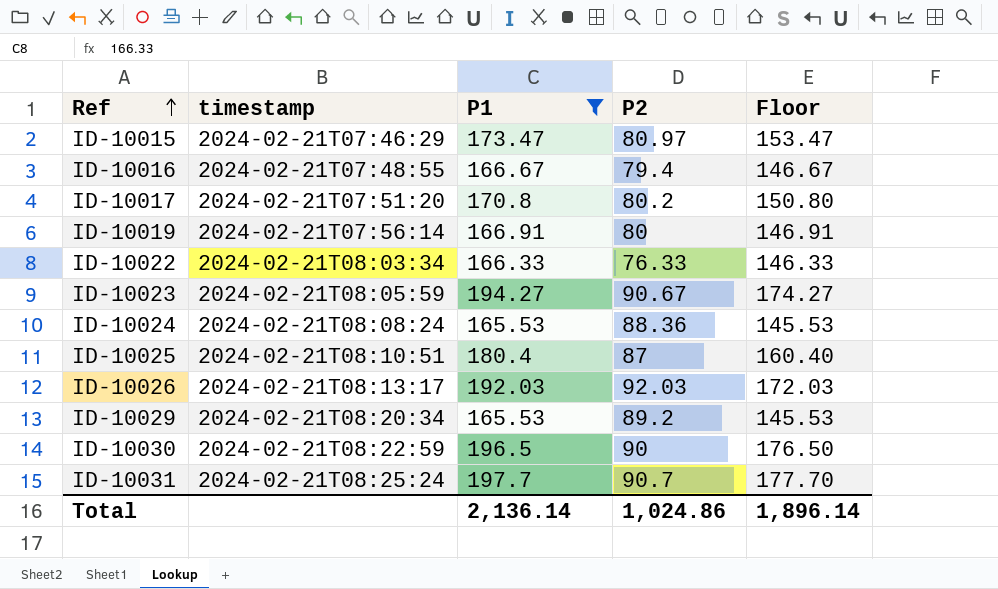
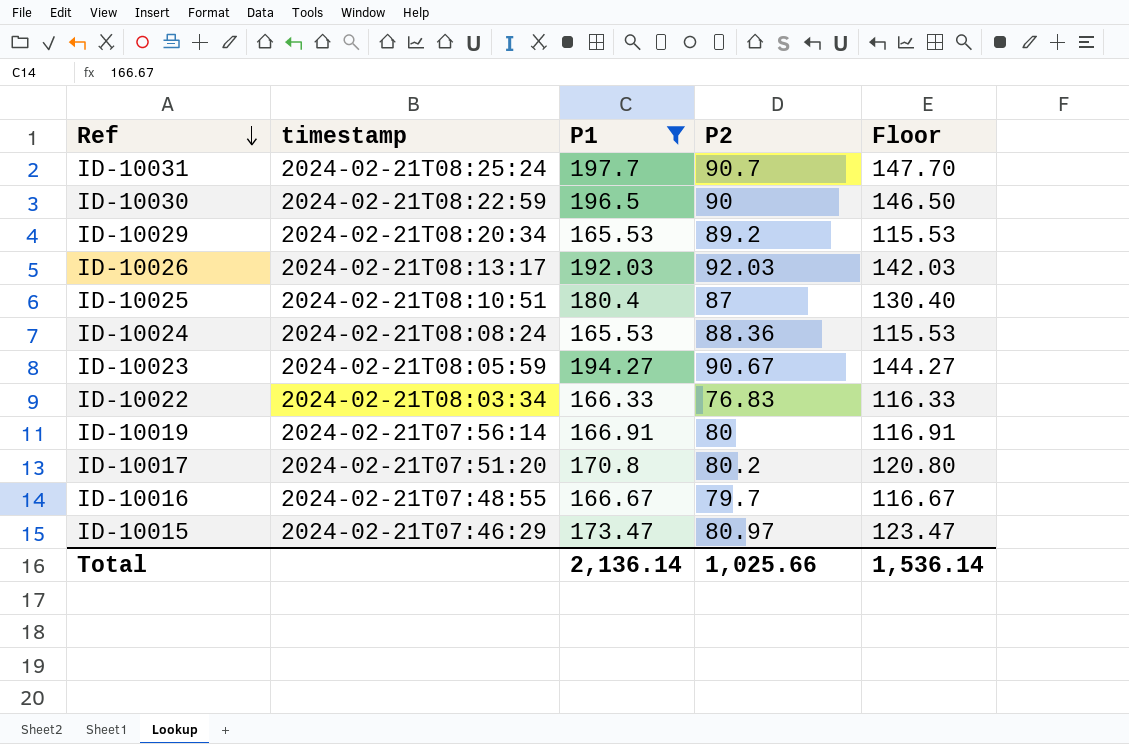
row order: Ref ascending -> Ref descending
column Floor | formula: [P1] - 20 -> [P1] - 50
ID-10022 | P2: 76.33 -> 76.83
ID-10016 | P2: 79.4 -> 79.7
Total | P2: 1,024.86 -> 1,025.66
Total | Floor: 1,896.14 -> 1,536.14

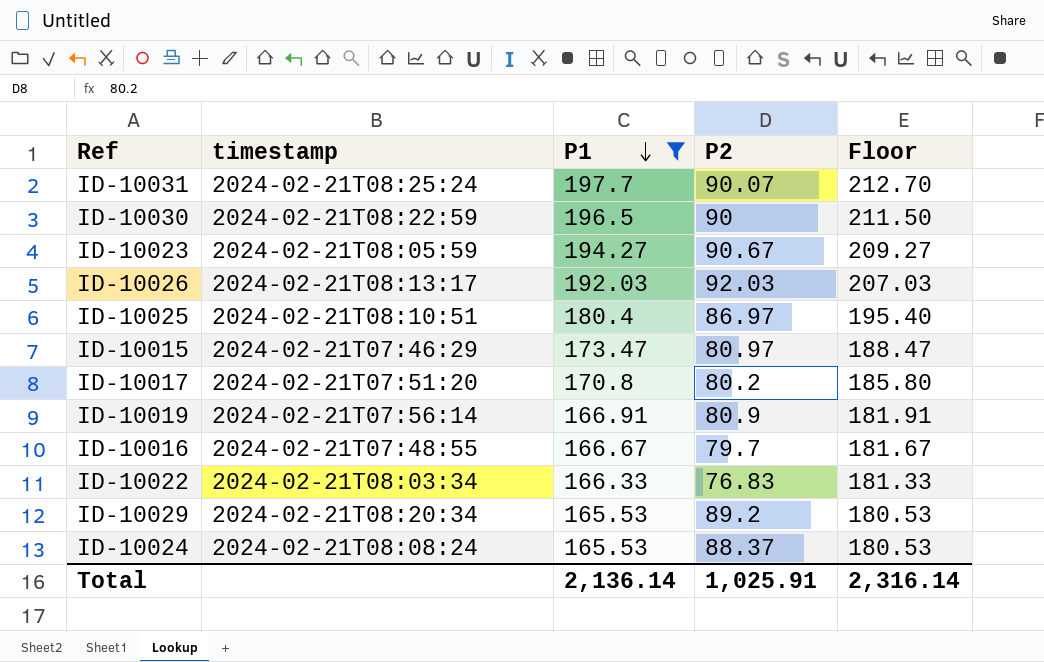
row order: Ref descending -> P1 descending
column Floor | formula: [P1] - 50 -> [P1] + 15
ID-10031 | P2: 90.7 -> 90.07
ID-10025 | P2: 87 -> 86.97
ID-10019 | P2: 80 -> 80.9
ID-10024 | P2: 88.36 -> 88.37
Total | P2: 1,025.66 -> 1,025.91
Total | Floor: 1,536.14 -> 2,316.14

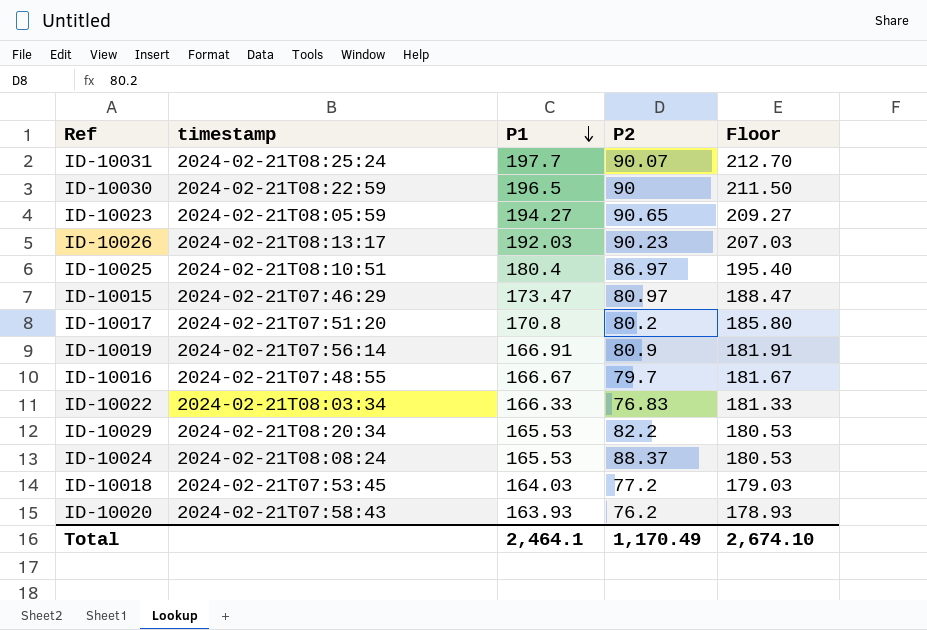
filter: P1 >= 165.53 -> none
ID-10023 | P2: 90.67 -> 90.65
ID-10026 | P2: 92.03 -> 90.23
ID-10029 | P2: 89.2 -> 82.2
Total | P1: 2,136.14 -> 2,464.1
Total | P2: 1,025.91 -> 1,170.49
Total | Floor: 2,316.14 -> 2,674.10

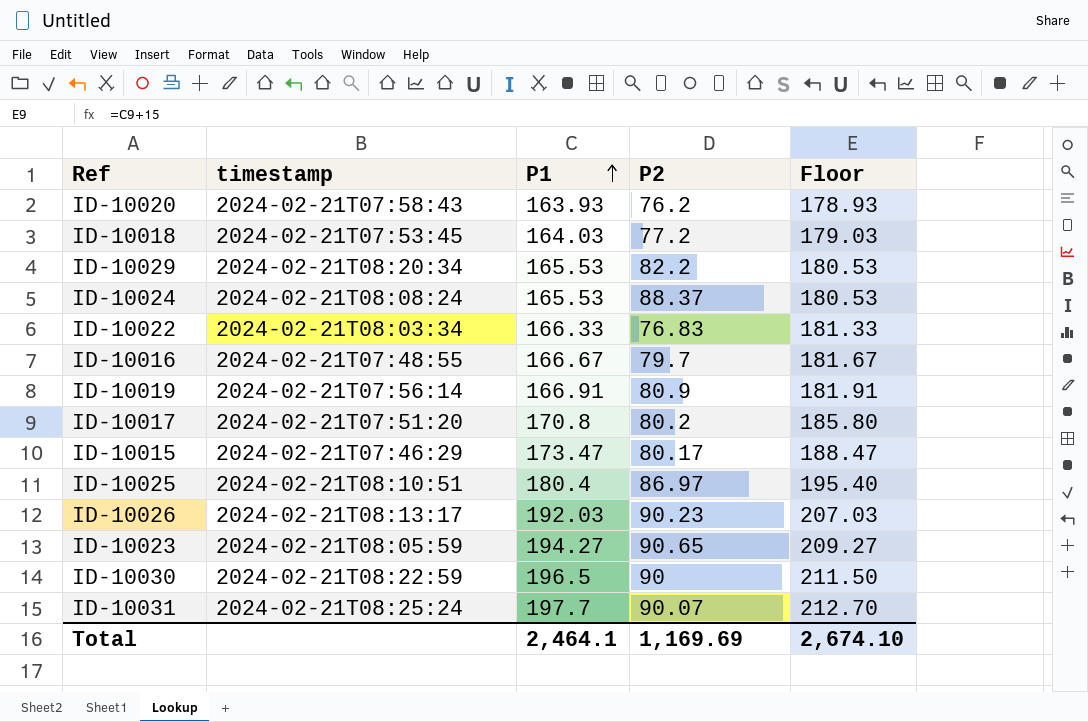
row order: P1 descending -> P1 ascending
ID-10015 | P2: 80.97 -> 80.17
Total | P2: 1,170.49 -> 1,169.69

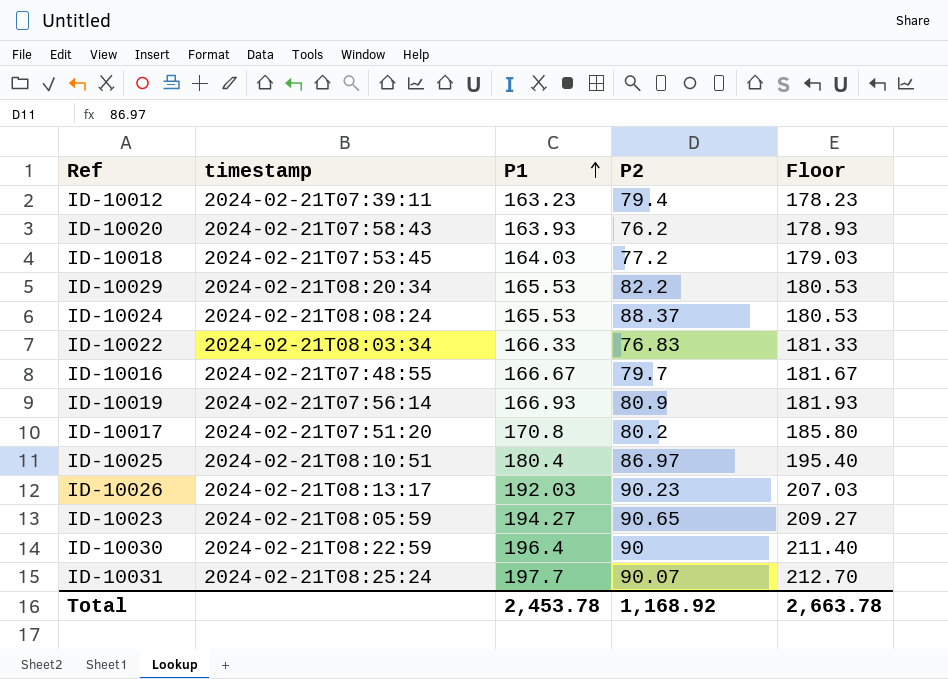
row ID-10015: 2024-02-21T07:46:29 | 173.47 | 80.17 | 188.47 -> none
row ID-10012: none -> 2024-02-21T07:39:11 | 163.23 | 79.4 | 178.23
ID-10019 | P1: 166.91 -> 166.93
ID-10019 | Floor: 181.91 -> 181.93
ID-10030 | P1: 196.5 -> 196.4
ID-10030 | Floor: 211.50 -> 211.40
Total | P1: 2,464.1 -> 2,453.78
Total | P2: 1,169.69 -> 1,168.92
Total | Floor: 2,674.10 -> 2,663.78

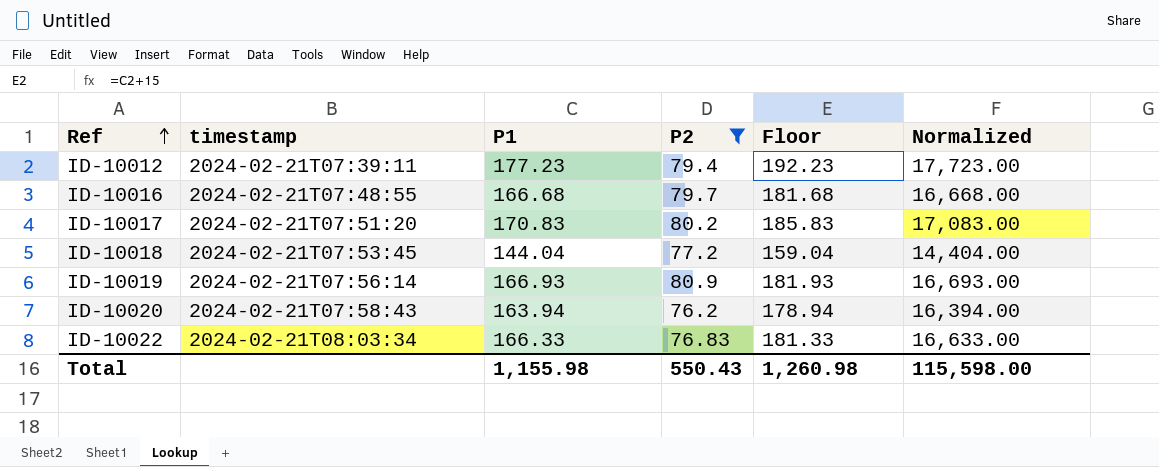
filter: none -> P2 <= 80.9
row order: P1 ascending -> Ref ascending
column Normalized | formula: none -> [P1] * 100
ID-10012 | P1: 163.23 -> 177.23
ID-10012 | Floor: 178.23 -> 192.23
ID-10016 | P1: 166.67 -> 166.68
ID-10016 | Floor: 181.67 -> 181.68
ID-10017 | P1: 170.8 -> 170.83
ID-10017 | Floor: 185.80 -> 185.83
ID-10018 | P1: 164.03 -> 144.04
ID-10018 | Floor: 179.03 -> 159.04
ID-10020 | P1: 163.93 -> 163.94
ID-10020 | Floor: 178.93 -> 178.94
Total | P1: 2,453.78 -> 1,155.98
Total | P2: 1,168.92 -> 550.43
Total | Floor: 2,663.78 -> 1,260.98

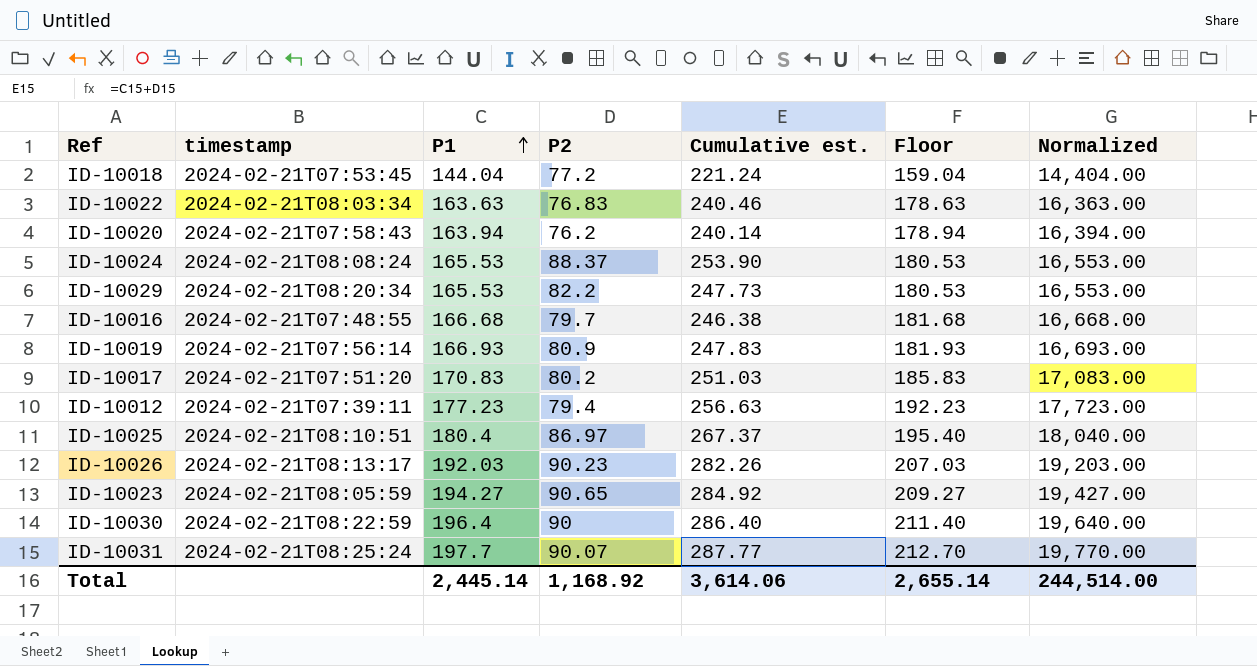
filter: P2 <= 80.9 -> none
row order: Ref ascending -> P1 ascending
column Cumulative est. | formula: none -> [P1] + [P2]
ID-10022 | P1: 166.33 -> 163.63
ID-10022 | Floor: 181.33 -> 178.63
ID-10022 | Normalized: 16,633.00 -> 16,363.00
Total | P1: 1,155.98 -> 2,445.14
Total | P2: 550.43 -> 1,168.92
Total | Floor: 1,260.98 -> 2,655.14
Total | Normalized: 115,598.00 -> 244,514.00

